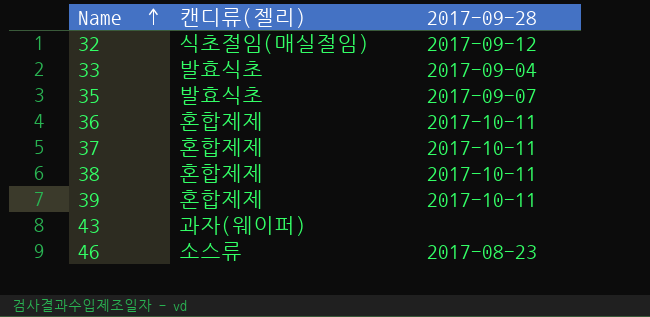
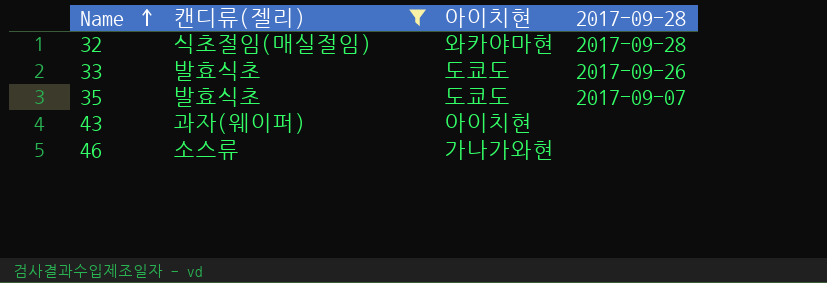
filter: none -> 캔디류(젤리) != 혼합제제
column 아이치현 | position: none -> 3
32 | 2017-09-28: 2017-09-12 -> 2017-09-28
33 | 2017-09-28: 2017-09-04 -> 2017-09-26
46 | 2017-09-28: 2017-08-23 -> none

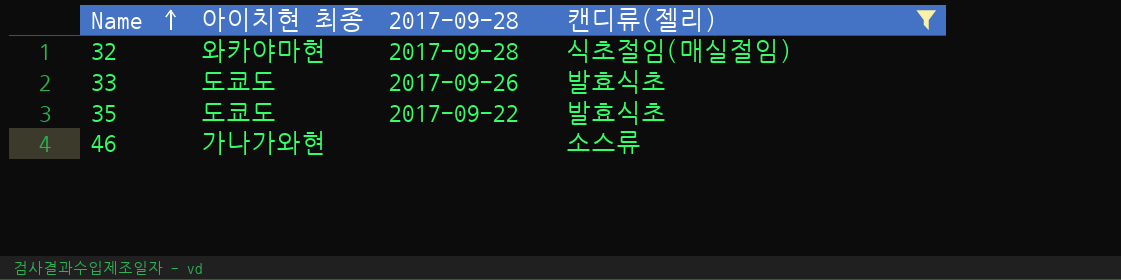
column name: 아이치현 -> 아이치현 최종
column 캔디류(젤리) | position: 2 -> 4
row 43: 과자(웨이퍼) | 아이치현 | none -> none
35 | 2017-09-28: 2017-09-07 -> 2017-09-22

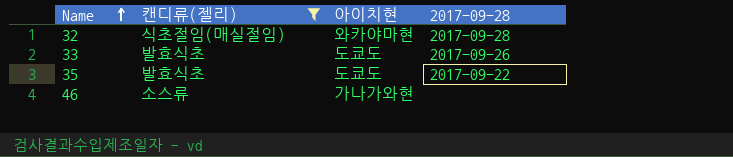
column 캔디류(젤리) | position: 4 -> 2
column name: 아이치현 최종 -> 아이치현

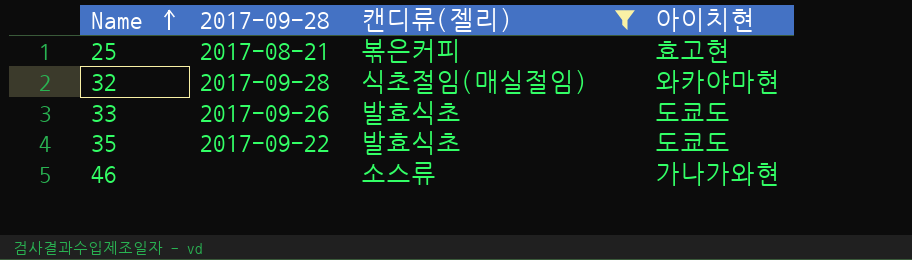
column 2017-09-28 | position: 4 -> 2
row 25: none -> 2017-08-21 | 볶은커피 | 효고현

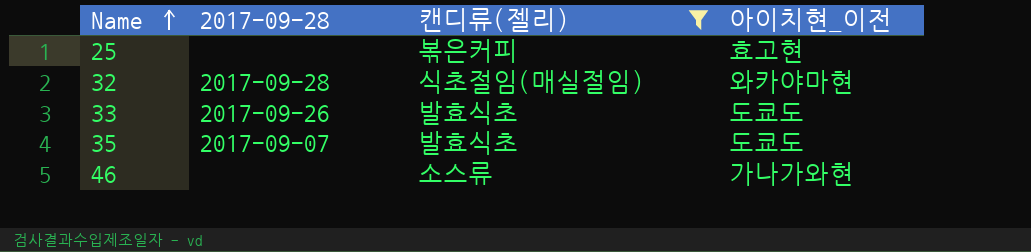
column name: 아이치현 -> 아이치현_이전
25 | 2017-09-28: 2017-08-21 -> none
35 | 2017-09-28: 2017-09-22 -> 2017-09-07

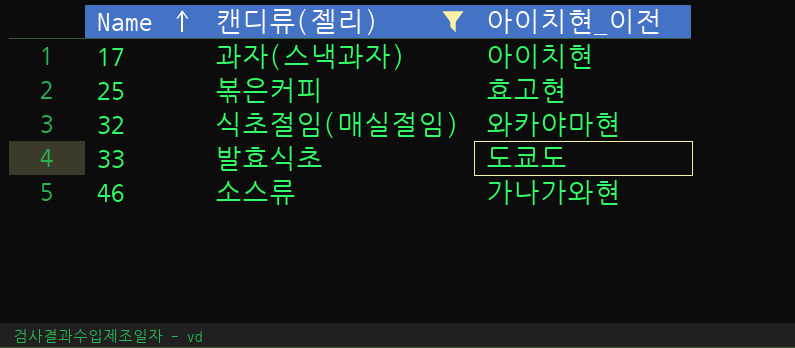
column 2017-09-28 | position: 2 -> none
row 35: 2017-09-07 | 발효식초 | 도쿄도 -> none
row 17: none -> 과자(스낵과자) | 아이치현

